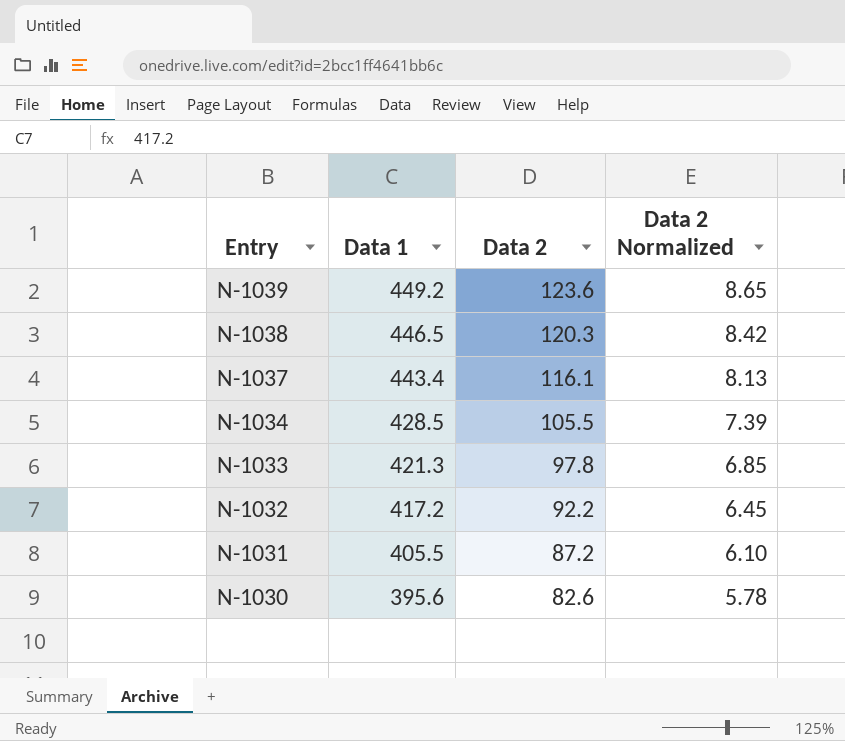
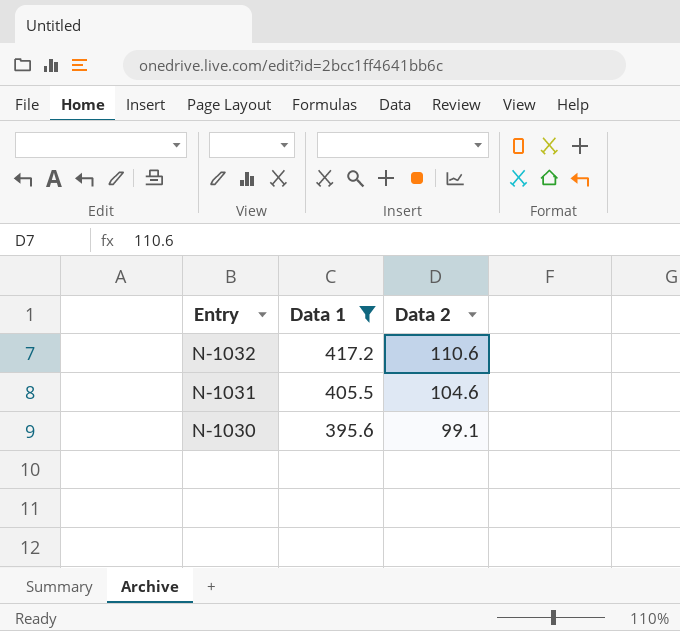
filter: none -> Data 1 <= 417.2
column Data 2 Normalized | formula: [Data 2] * 0.07 -> none
N-1032 | Data 2: 92.2 -> 110.6
N-1031 | Data 2: 87.2 -> 104.6
N-1030 | Data 2: 82.6 -> 99.1

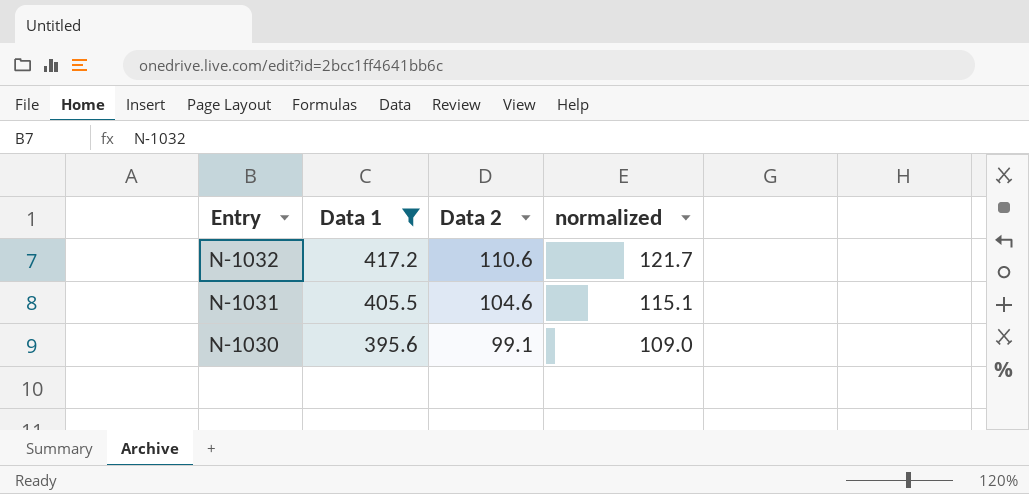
column normalized | formula: none -> [Data 2] * 1.1

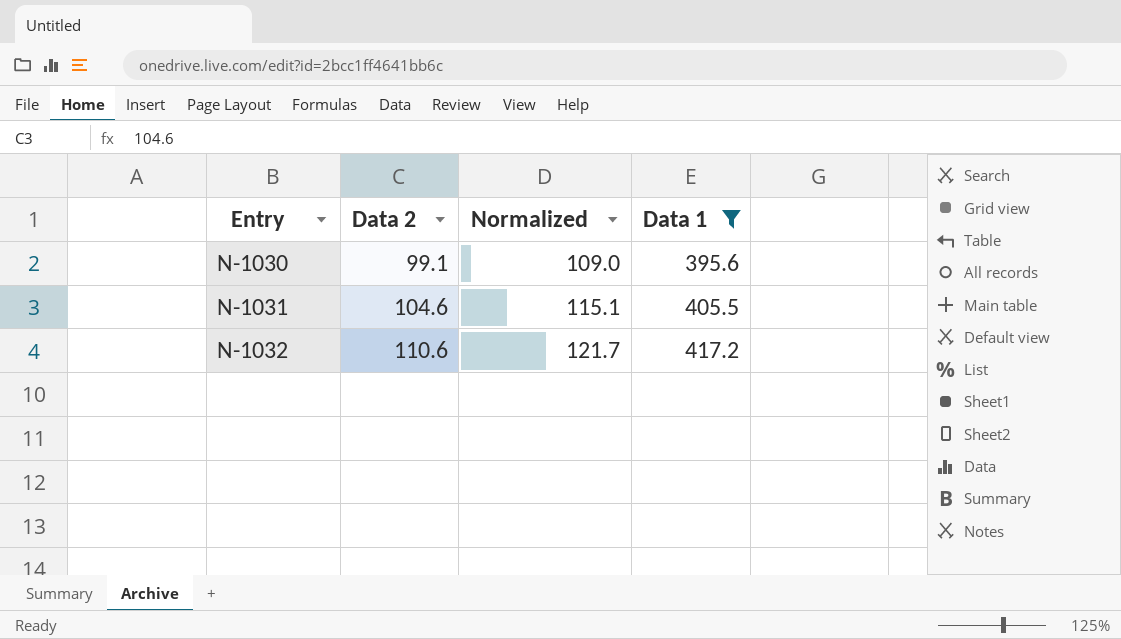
row order: Entry descending -> Entry ascending
column name: normalized -> Normalized
column Data 1 | position: 2 -> 4

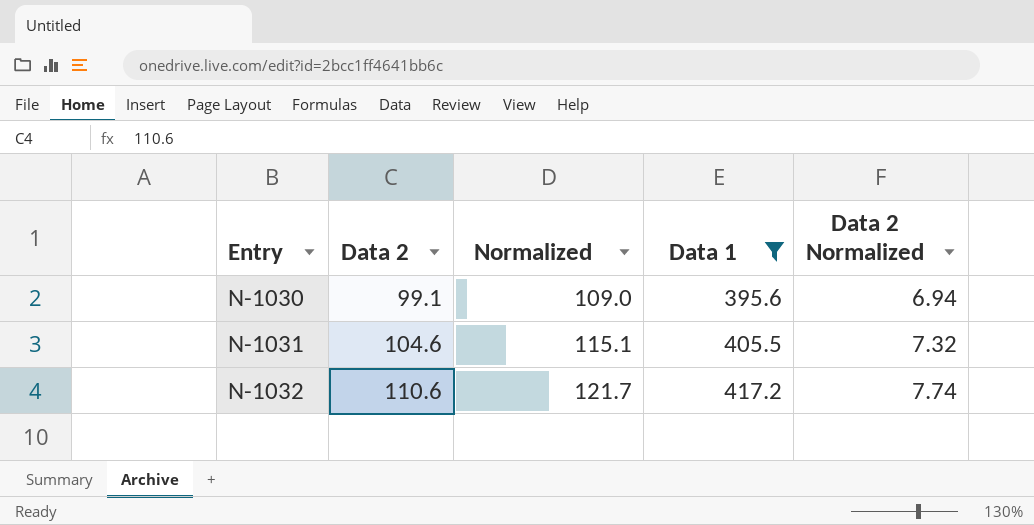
column Data 2 Normalized | formula: none -> [Data 2] * 0.07

